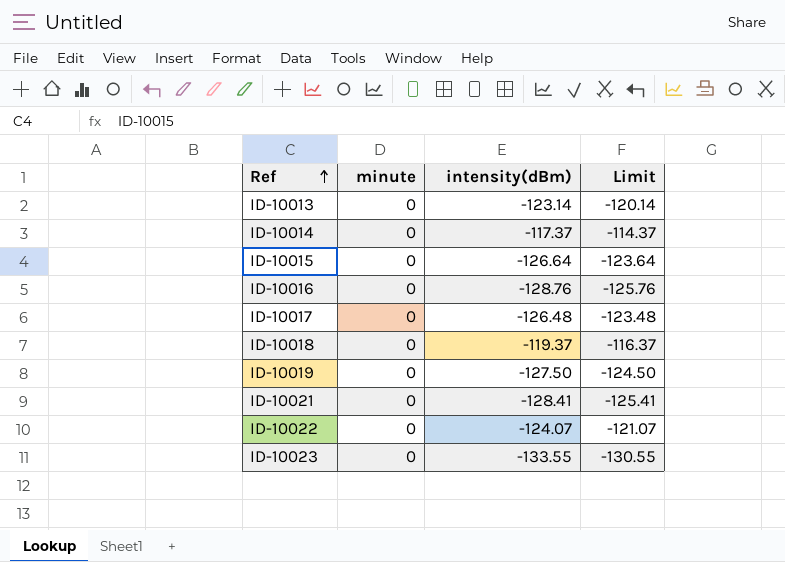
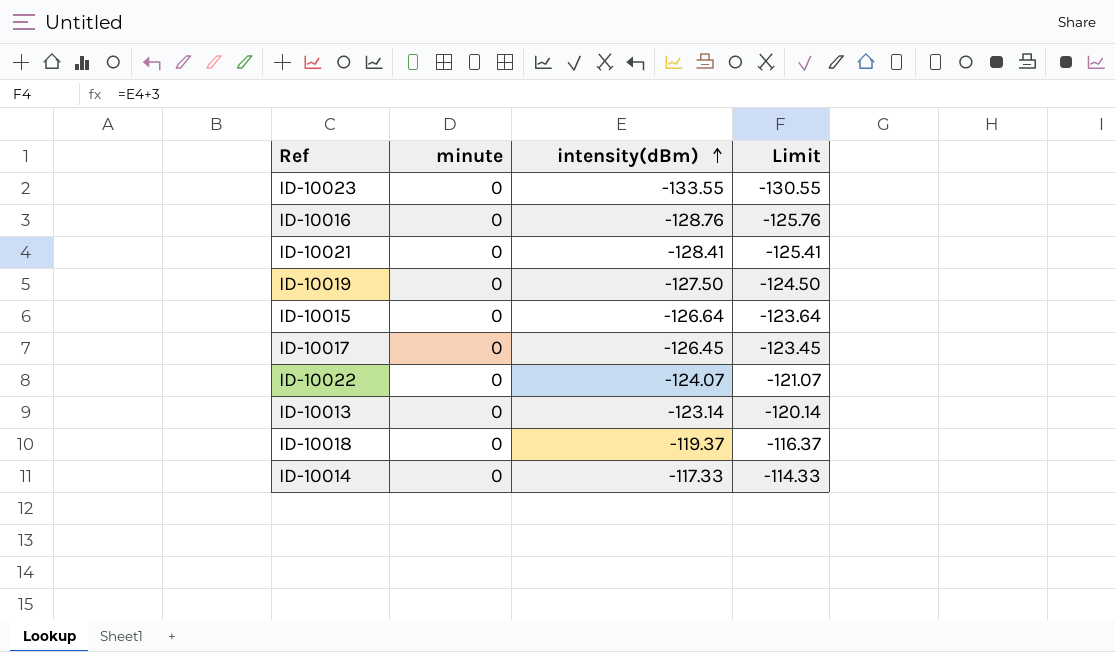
row order: Ref ascending -> intensity(dBm) ascending
ID-10017 | intensity(dBm): -126.48 -> -126.45
ID-10017 | Limit: -123.48 -> -123.45
ID-10014 | intensity(dBm): -117.37 -> -117.33
ID-10014 | Limit: -114.37 -> -114.33

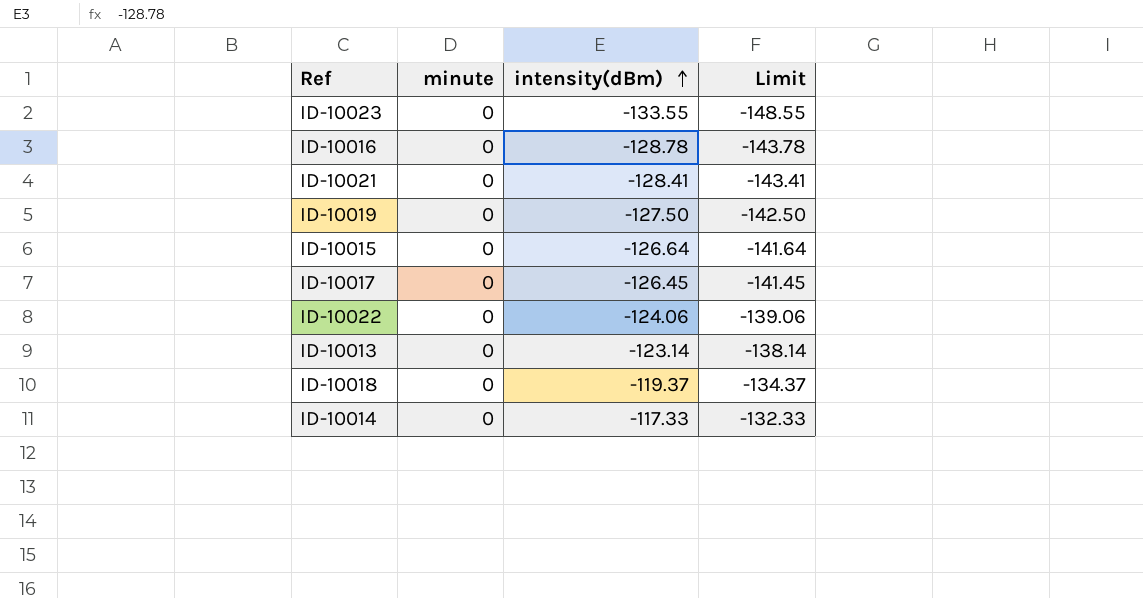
column Limit | formula: [intensity(dBm)] + 3 -> [intensity(dBm)] - 15
ID-10016 | intensity(dBm): -128.76 -> -128.78
ID-10022 | intensity(dBm): -124.07 -> -124.06

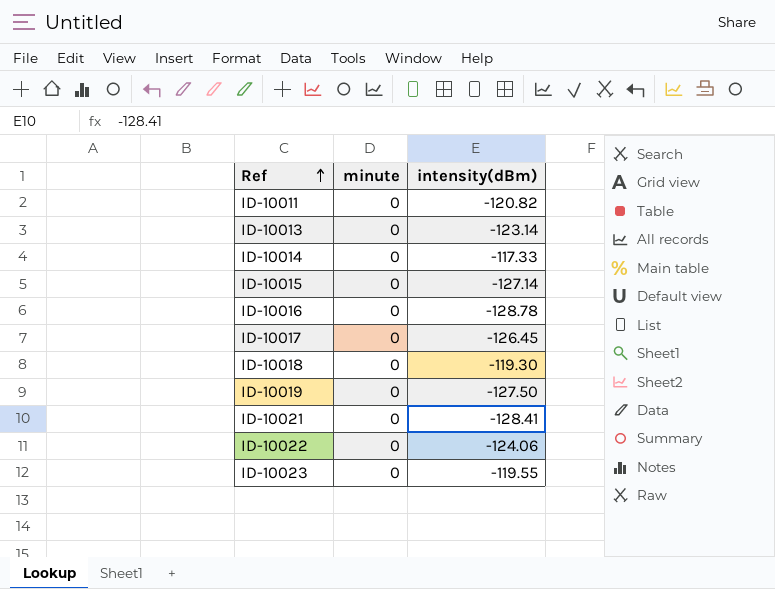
row order: intensity(dBm) ascending -> Ref ascending
column Limit | formula: [intensity(dBm)] - 15 -> none
row ID-10011: none -> 0 | -120.82
ID-10015 | intensity(dBm): -126.64 -> -127.14
ID-10018 | intensity(dBm): -119.37 -> -119.30
ID-10023 | intensity(dBm): -133.55 -> -119.55

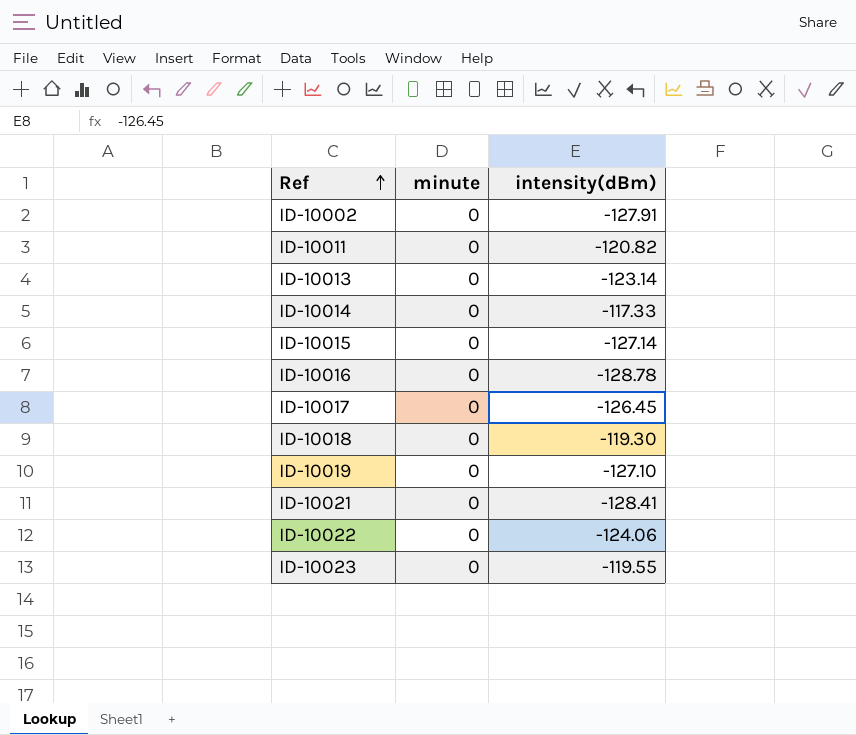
row ID-10002: none -> 0 | -127.91
ID-10019 | intensity(dBm): -127.50 -> -127.10

